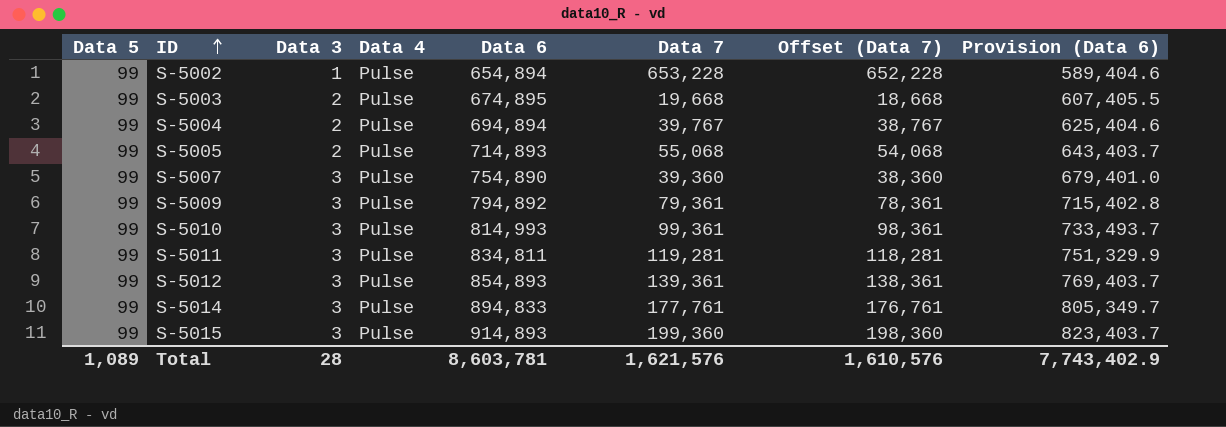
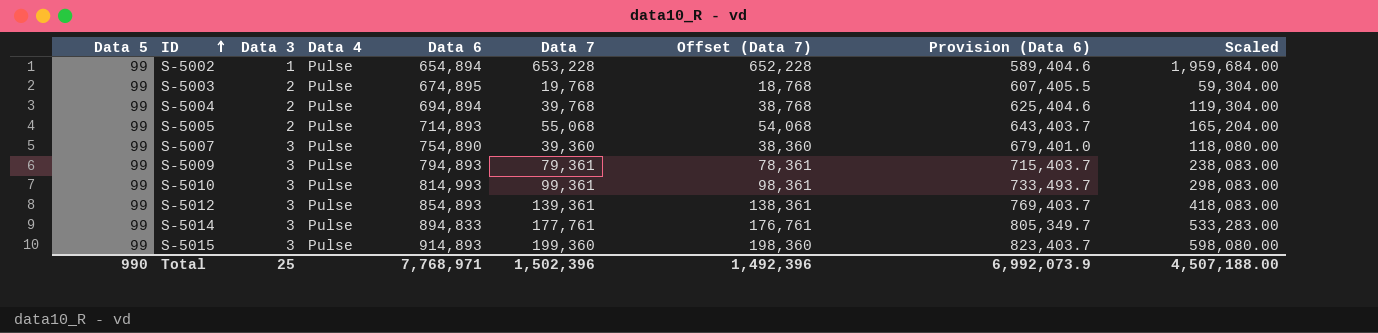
column Scaled | formula: none -> [Data 7] * 3
row S-5011: 99 | 3 | Pulse | 834,811 | 119,281 | 118,281 | 751,329.9 -> none
S-5003 | Data 7: 19,668 -> 19,768
S-5003 | Offset (Data 7): 18,668 -> 18,768
S-5004 | Data 7: 39,767 -> 39,768
S-5004 | Offset (Data 7): 38,767 -> 38,768
S-5009 | Data 6: 794,892 -> 794,893
S-5009 | Provision (Data 6): 715,402.8 -> 715,403.7
Total | Data 5: 1,089 -> 990
Total | Data 3: 28 -> 25
Total | Data 6: 8,603,781 -> 7,768,971
Total | Data 7: 1,621,576 -> 1,502,396
Total | Offset (Data 7): 1,610,576 -> 1,492,396
Total | Provision (Data 6): 7,743,402.9 -> 6,992,073.9

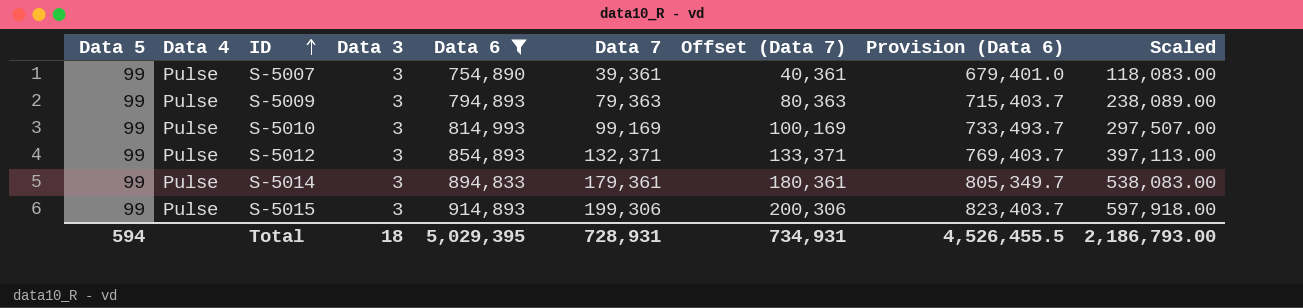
filter: none -> Data 6 >= 754,890
column Data 4 | position: 4 -> 2
column Offset (Data 7) | formula: [Data 7] - 1000 -> [Data 7] + 1000
S-5007 | Data 7: 39,360 -> 39,361
S-5007 | Scaled: 118,080.00 -> 118,083.00
S-5009 | Data 7: 79,361 -> 79,363
S-5009 | Scaled: 238,083.00 -> 238,089.00
S-5010 | Data 7: 99,361 -> 99,169
S-5010 | Scaled: 298,083.00 -> 297,507.00
S-5012 | Data 7: 139,361 -> 132,371
S-5012 | Scaled: 418,083.00 -> 397,113.00
S-5014 | Data 7: 177,761 -> 179,361
S-5014 | Scaled: 533,283.00 -> 538,083.00
S-5015 | Data 7: 199,360 -> 199,306
S-5015 | Scaled: 598,080.00 -> 597,918.00
Total | Data 5: 990 -> 594
Total | Data 3: 25 -> 18
Total | Data 6: 7,768,971 -> 5,029,395
Total | Data 7: 1,502,396 -> 728,931
Total | Offset (Data 7): 1,492,396 -> 734,931
Total | Provision (Data 6): 6,992,073.9 -> 4,526,455.5
Total | Scaled: 4,507,188.00 -> 2,186,793.00

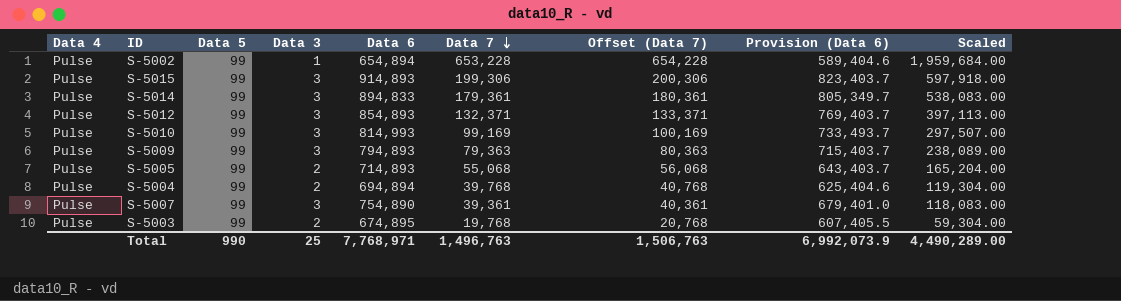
filter: Data 6 >= 754,890 -> none
row order: ID ascending -> Data 7 descending
column Data 5 | position: 1 -> 3
Total | Data 5: 594 -> 990
Total | Data 3: 18 -> 25
Total | Data 6: 5,029,395 -> 7,768,971
Total | Data 7: 728,931 -> 1,496,763
Total | Offset (Data 7): 734,931 -> 1,506,763
Total | Provision (Data 6): 4,526,455.5 -> 6,992,073.9
Total | Scaled: 2,186,793.00 -> 4,490,289.00

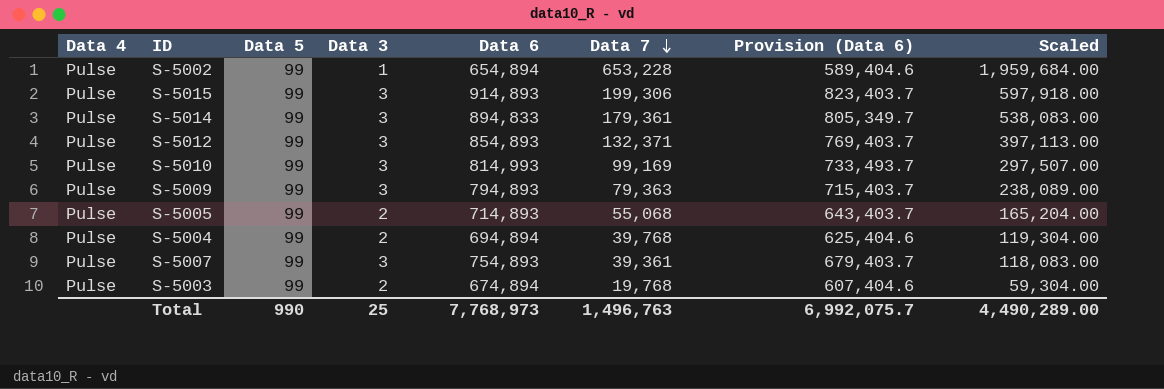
column Offset (Data 7) | formula: [Data 7] + 1000 -> none
S-5007 | Data 6: 754,890 -> 754,893
S-5007 | Provision (Data 6): 679,401.0 -> 679,403.7
S-5003 | Data 6: 674,895 -> 674,894
S-5003 | Provision (Data 6): 607,405.5 -> 607,404.6
Total | Data 6: 7,768,971 -> 7,768,973
Total | Provision (Data 6): 6,992,073.9 -> 6,992,075.7

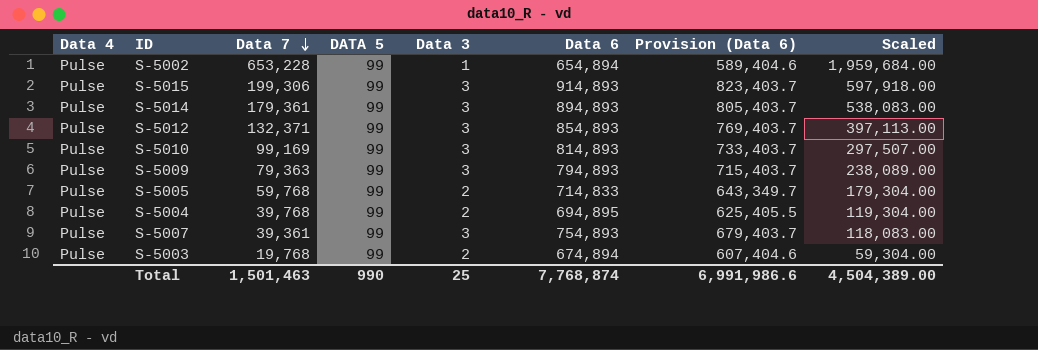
column Data 7 | position: 6 -> 3
column name: Data 5 -> DATA 5
S-5014 | Data 6: 894,833 -> 894,893
S-5014 | Provision (Data 6): 805,349.7 -> 805,403.7
S-5010 | Data 6: 814,993 -> 814,893
S-5010 | Provision (Data 6): 733,493.7 -> 733,403.7
S-5005 | Data 7: 55,068 -> 59,768
S-5005 | Data 6: 714,893 -> 714,833
S-5005 | Provision (Data 6): 643,403.7 -> 643,349.7
S-5005 | Scaled: 165,204.00 -> 179,304.00
S-5004 | Data 6: 694,894 -> 694,895
S-5004 | Provision (Data 6): 625,404.6 -> 625,405.5
Total | Data 7: 1,496,763 -> 1,501,463
Total | Data 6: 7,768,973 -> 7,768,874
Total | Provision (Data 6): 6,992,075.7 -> 6,991,986.6
Total | Scaled: 4,490,289.00 -> 4,504,389.00

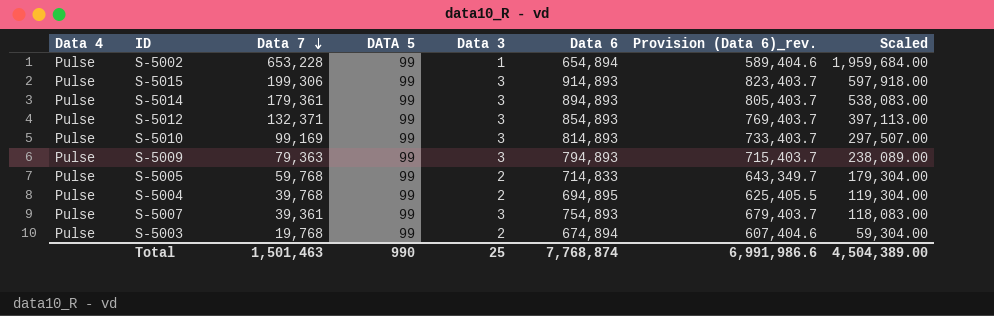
column name: Provision (Data 6) -> Provision (Data 6)_rev.

